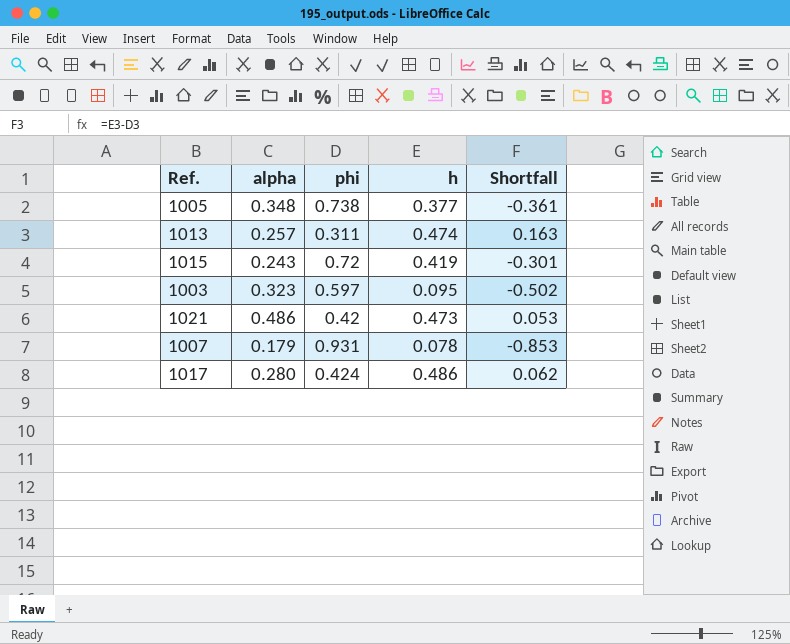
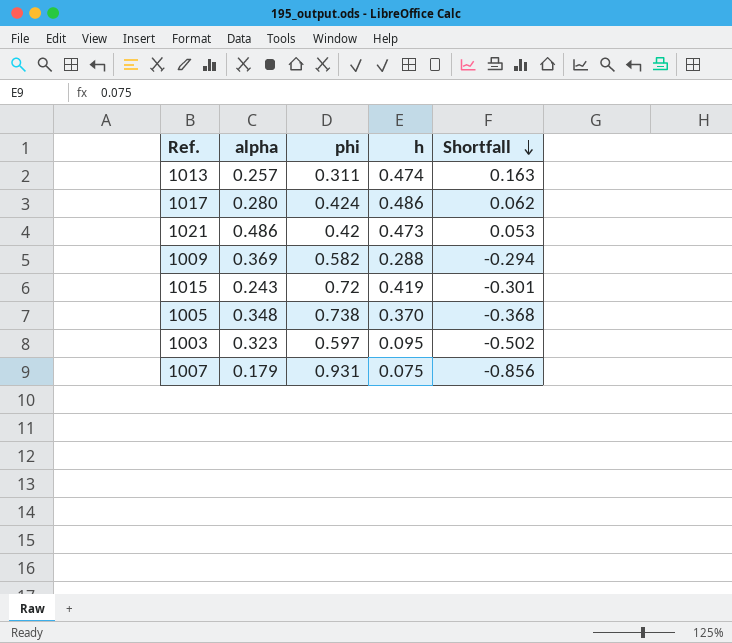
row order: none -> Shortfall descending
row 1009: none -> 0.369 | 0.582 | 0.288 | -0.294
1005 | h: 0.377 -> 0.370
1005 | Shortfall: -0.361 -> -0.368
1007 | h: 0.078 -> 0.075
1007 | Shortfall: -0.853 -> -0.856

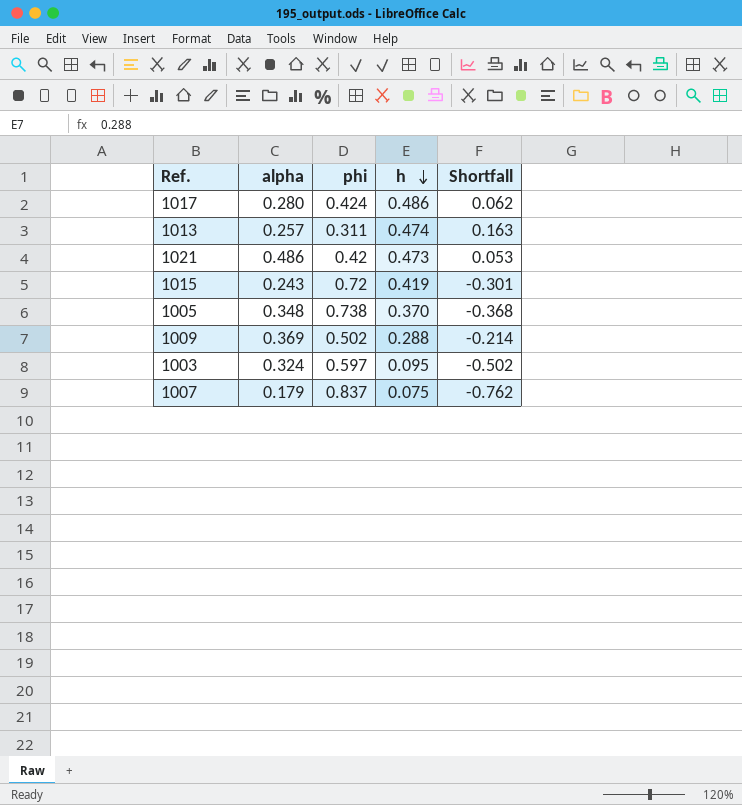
row order: Shortfall descending -> h descending
1009 | phi: 0.582 -> 0.502
1009 | Shortfall: -0.294 -> -0.214
1003 | alpha: 0.323 -> 0.324
1007 | phi: 0.931 -> 0.837
1007 | Shortfall: -0.856 -> -0.762

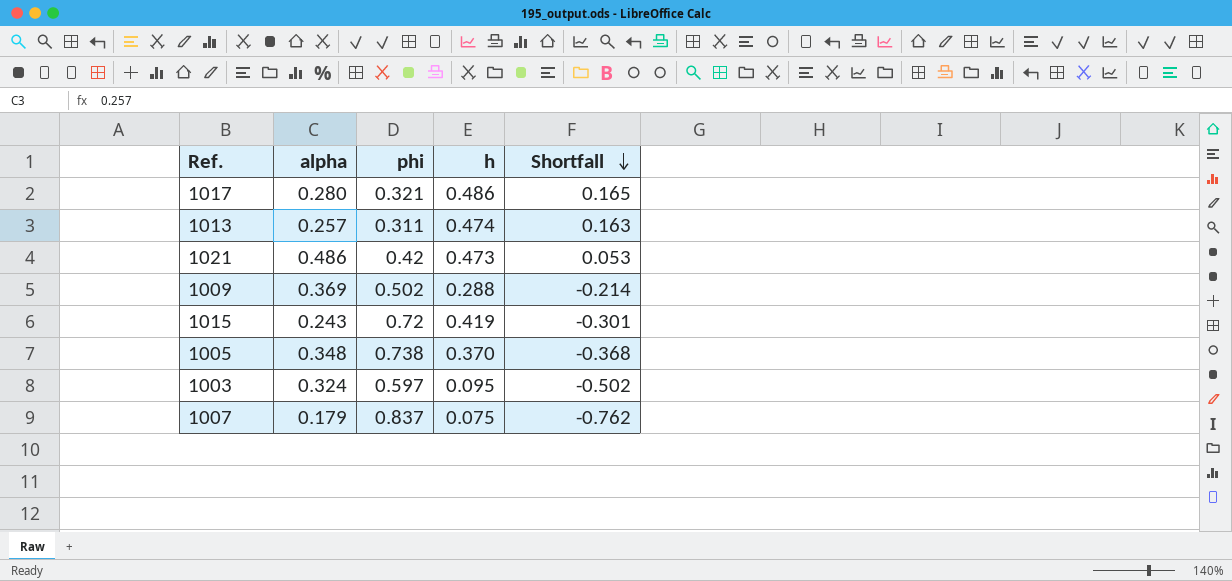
row order: h descending -> Shortfall descending
1017 | phi: 0.424 -> 0.321
1017 | Shortfall: 0.062 -> 0.165

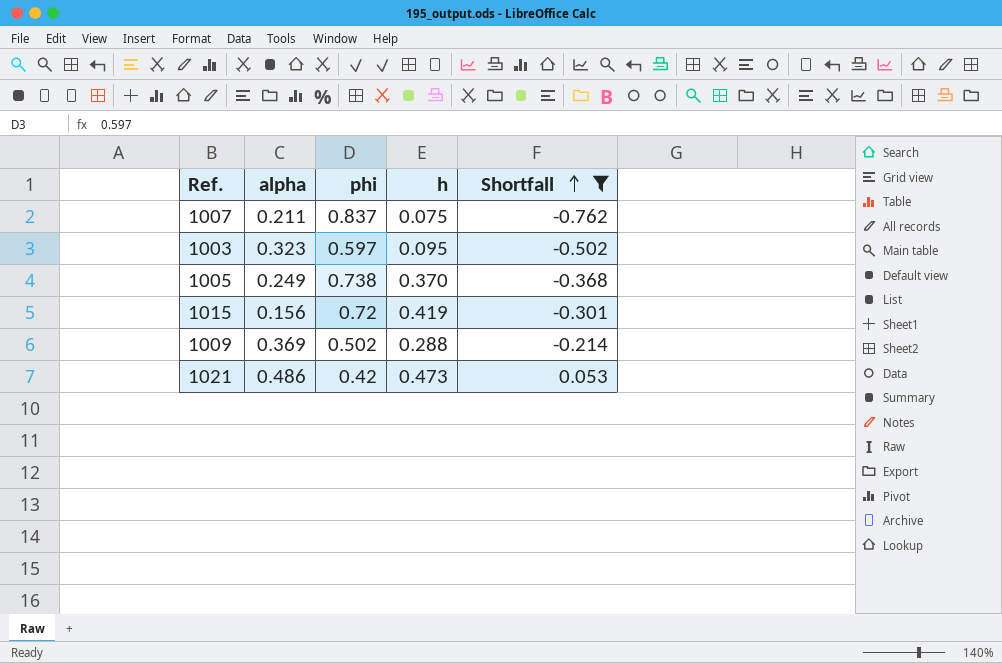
filter: none -> Shortfall <= 0.053
row order: Shortfall descending -> Shortfall ascending
1007 | alpha: 0.179 -> 0.211
1003 | alpha: 0.324 -> 0.323
1005 | alpha: 0.348 -> 0.249
1015 | alpha: 0.243 -> 0.156

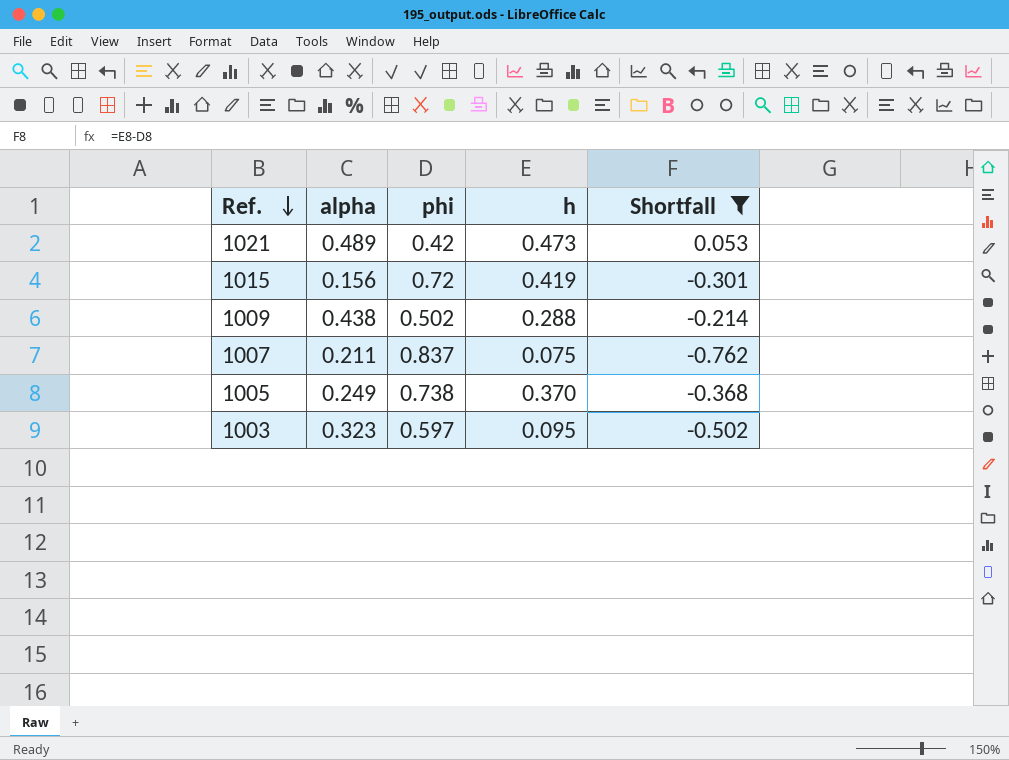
row order: Shortfall ascending -> Ref. descending
1021 | alpha: 0.486 -> 0.489
1009 | alpha: 0.369 -> 0.438

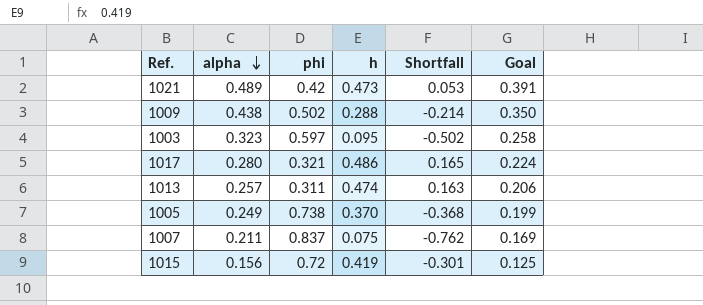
filter: Shortfall <= 0.053 -> none
row order: Ref. descending -> alpha descending
column Goal | formula: none -> [alpha] * 0.8

